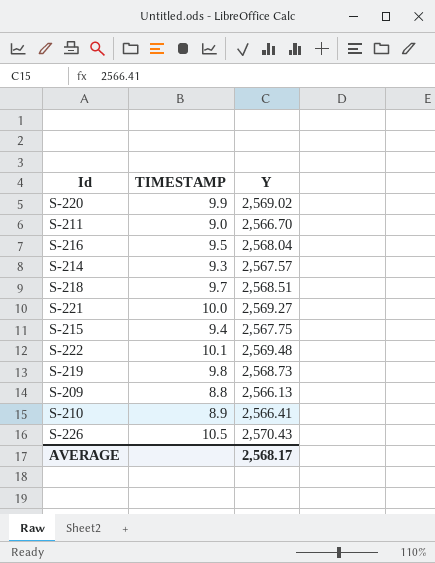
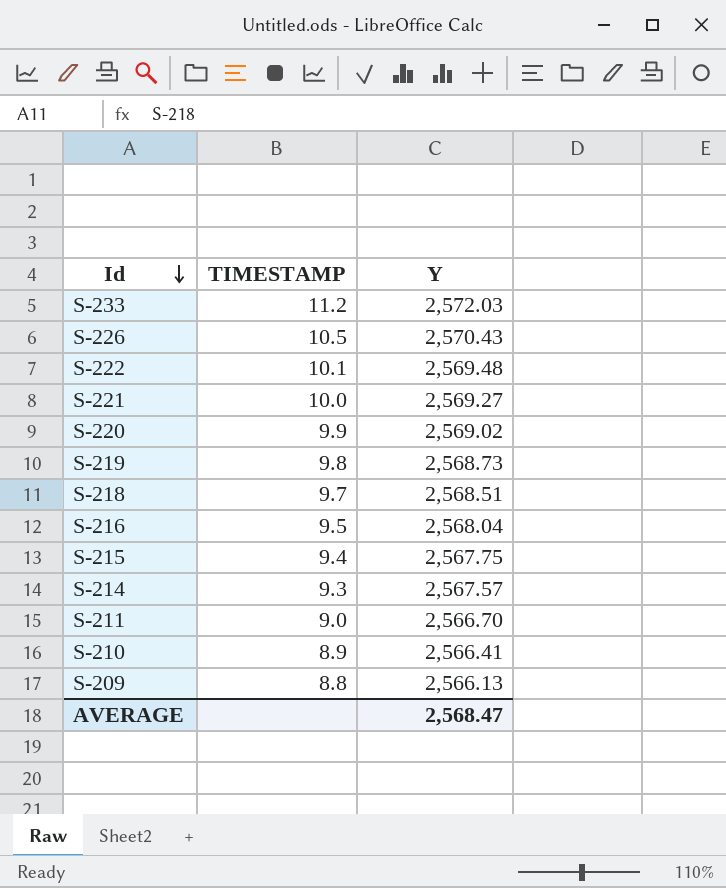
row order: none -> Id descending
row S-233: none -> 11.2 | 2,572.03
AVERAGE | Y: 2,568.17 -> 2,568.47

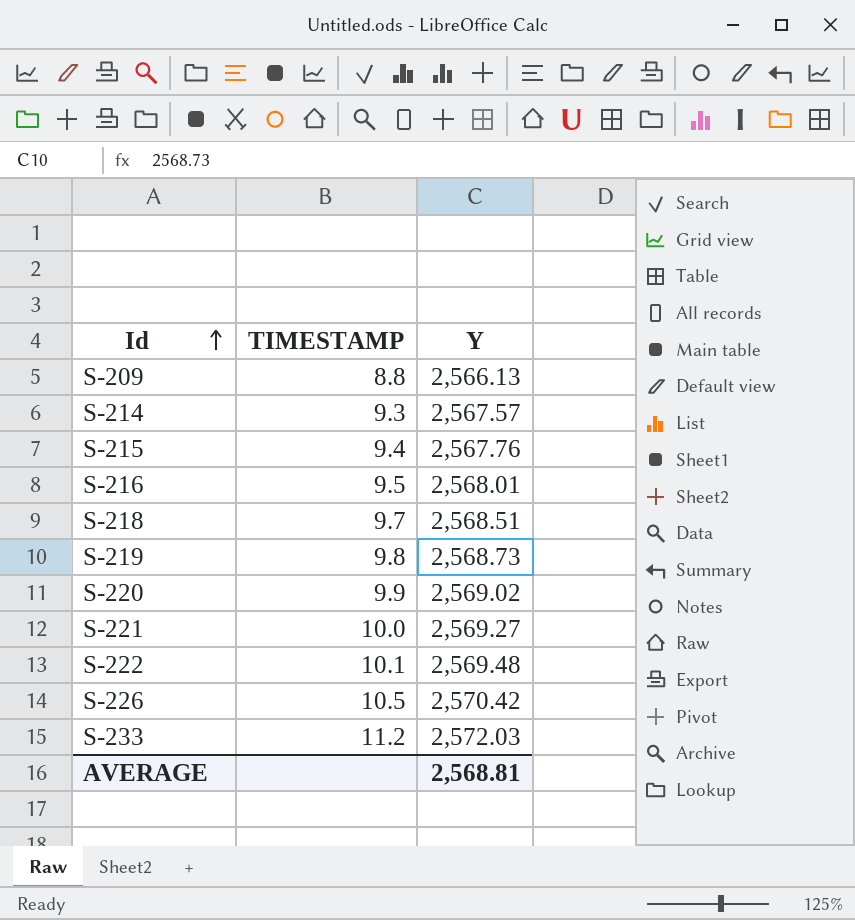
row order: Id descending -> Id ascending
row S-211: 9.0 | 2,566.70 -> none
row S-210: 8.9 | 2,566.41 -> none
S-215 | Y: 2,567.75 -> 2,567.76
S-216 | Y: 2,568.04 -> 2,568.01
S-226 | Y: 2,570.43 -> 2,570.42
AVERAGE | Y: 2,568.47 -> 2,568.81

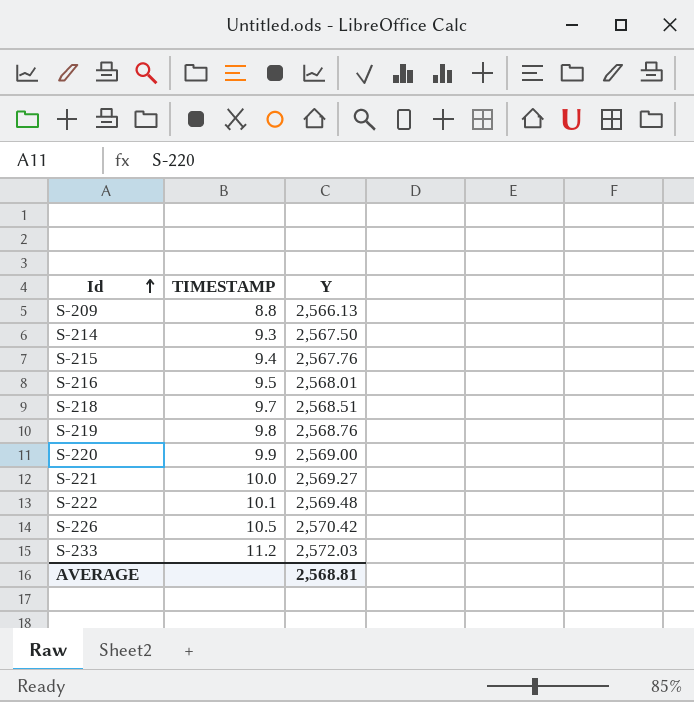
S-214 | Y: 2,567.57 -> 2,567.50
S-219 | Y: 2,568.73 -> 2,568.76
S-220 | Y: 2,569.02 -> 2,569.00

